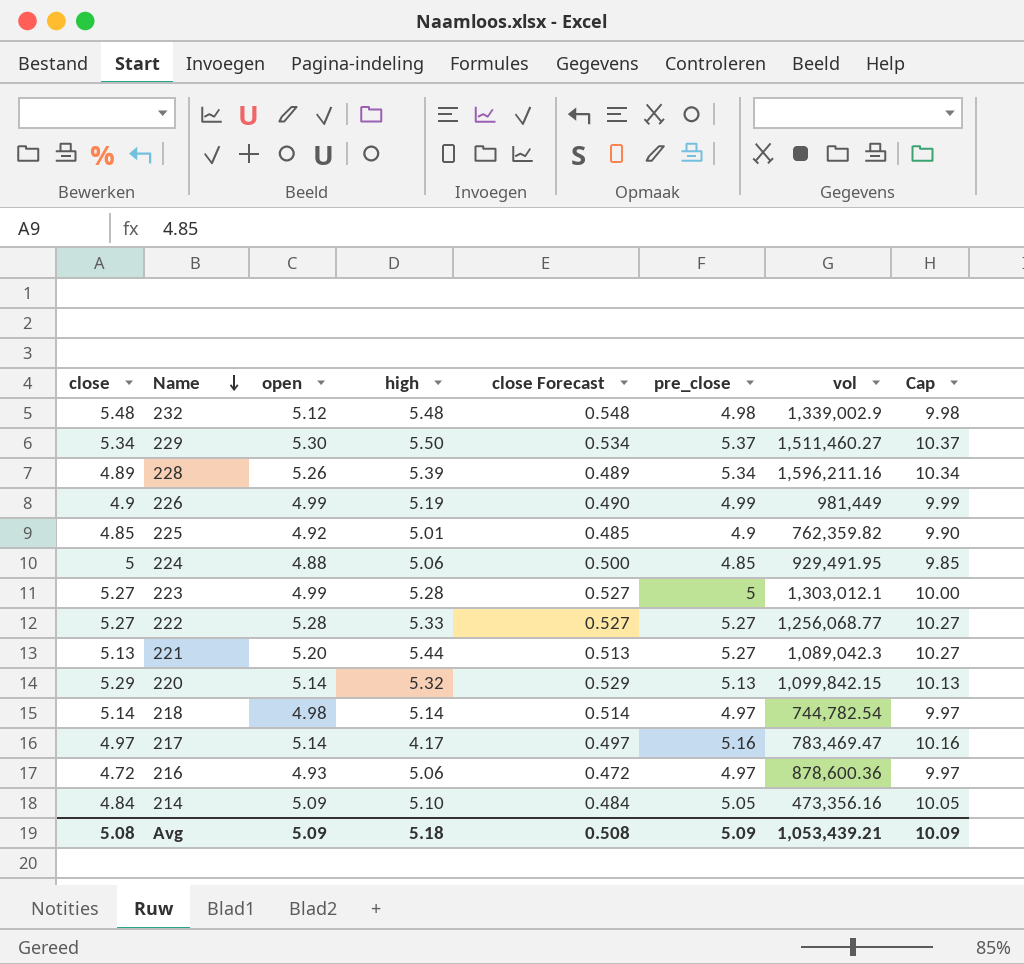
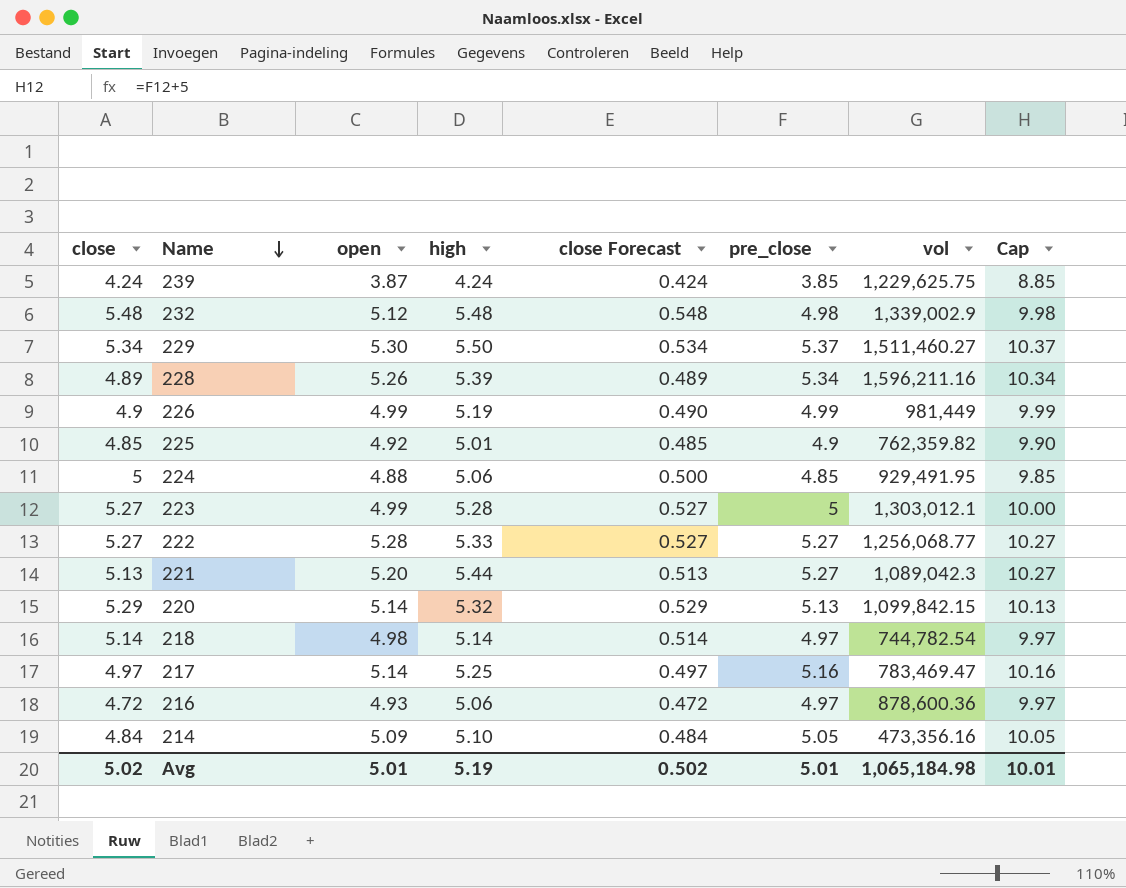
row 239: none -> 4.24 | 3.87 | 4.24 | 0.424 | 3.85 | 1,229,625.75 | 8.85
217 | high: 4.17 -> 5.25
Avg | close: 5.08 -> 5.02
Avg | open: 5.09 -> 5.01
Avg | high: 5.18 -> 5.19
Avg | close Forecast: 0.508 -> 0.502
Avg | pre_close: 5.09 -> 5.01
Avg | vol: 1,053,439.21 -> 1,065,184.98
Avg | Cap: 10.09 -> 10.01

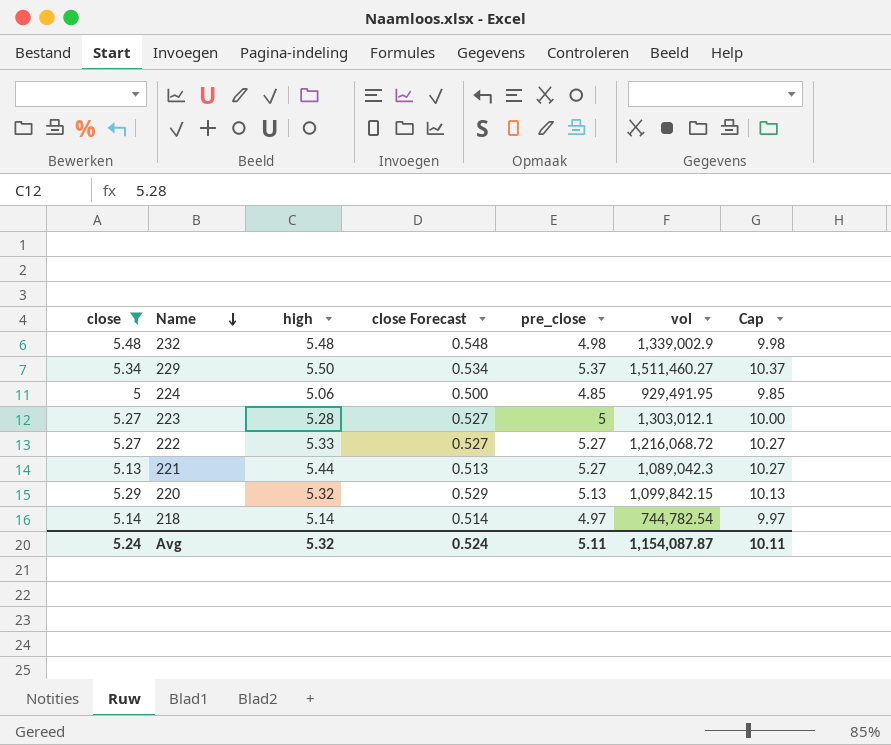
filter: none -> close >= 5
column open | position: 3 -> none
222 | vol: 1,256,068.77 -> 1,216,068.72
Avg | close: 5.02 -> 5.24
Avg | high: 5.19 -> 5.32
Avg | close Forecast: 0.502 -> 0.524
Avg | pre_close: 5.01 -> 5.11
Avg | vol: 1,065,184.98 -> 1,154,087.87
Avg | Cap: 10.01 -> 10.11

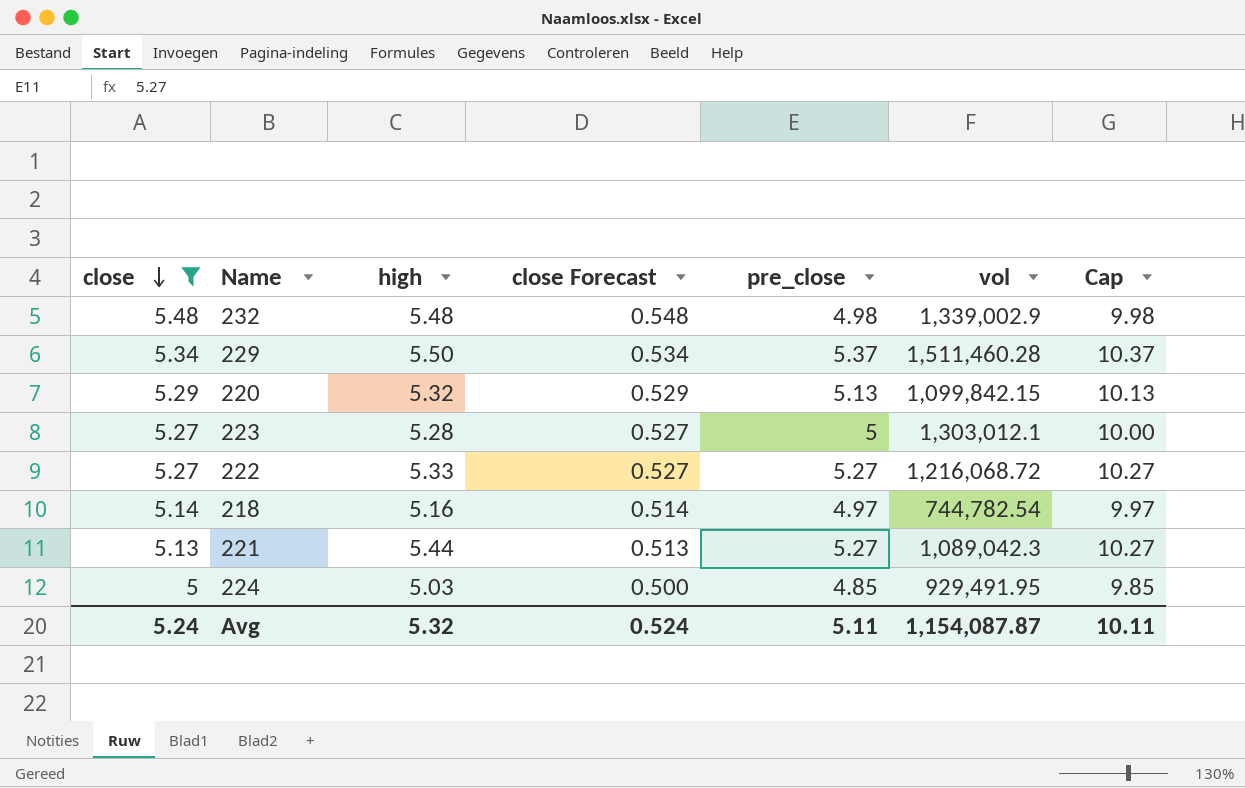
row order: Name descending -> close descending
229 | vol: 1,511,460.27 -> 1,511,460.28
218 | high: 5.14 -> 5.16
224 | high: 5.06 -> 5.03

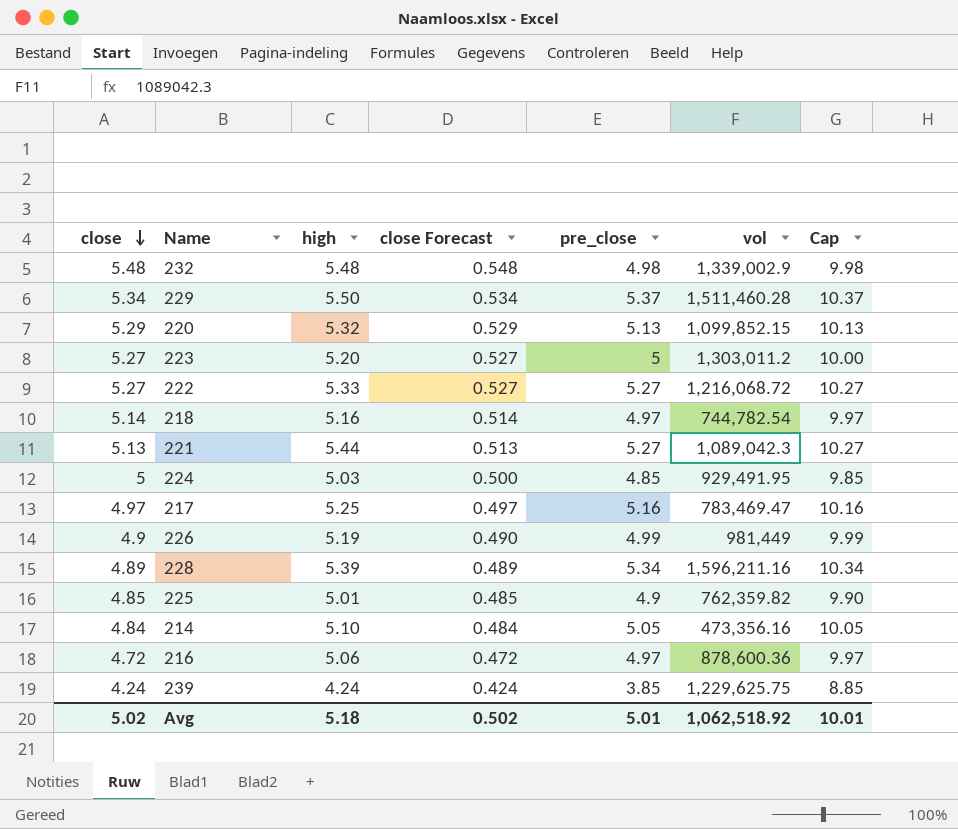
filter: close >= 5 -> none
220 | vol: 1,099,842.15 -> 1,099,852.15
223 | high: 5.28 -> 5.20
223 | vol: 1,303,012.1 -> 1,303,011.2
Avg | close: 5.24 -> 5.02
Avg | high: 5.32 -> 5.18
Avg | close Forecast: 0.524 -> 0.502
Avg | pre_close: 5.11 -> 5.01
Avg | vol: 1,154,087.87 -> 1,062,518.92
Avg | Cap: 10.11 -> 10.01

